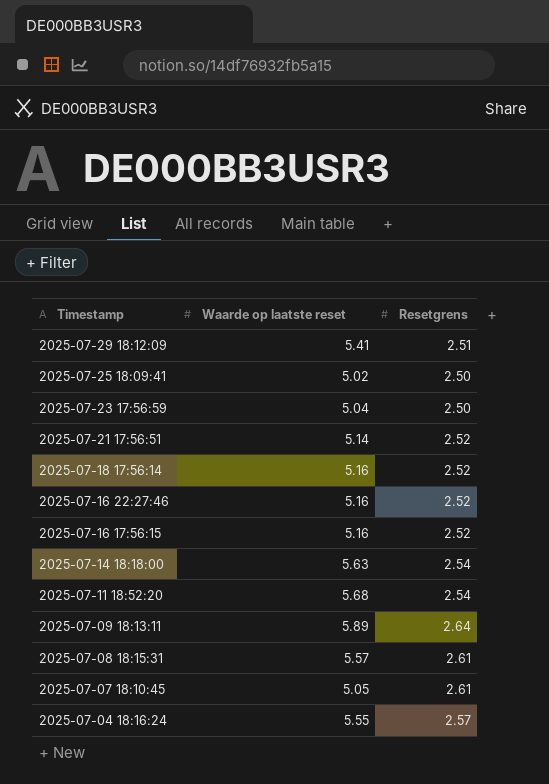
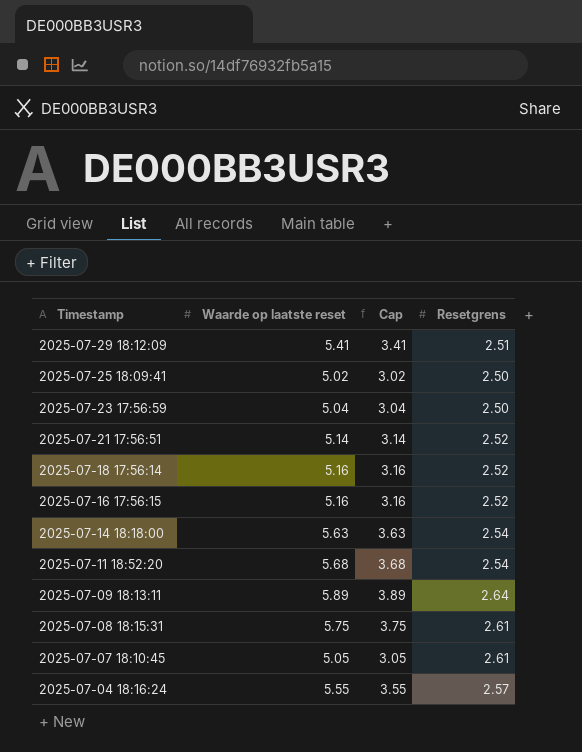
column Cap | formula: none -> [Waarde op laatste reset] - 2
row 2025-07-16 22:27:46: 5.16 | 2.52 -> none
2025-07-08 18:15:31 | Waarde op laatste reset: 5.57 -> 5.75

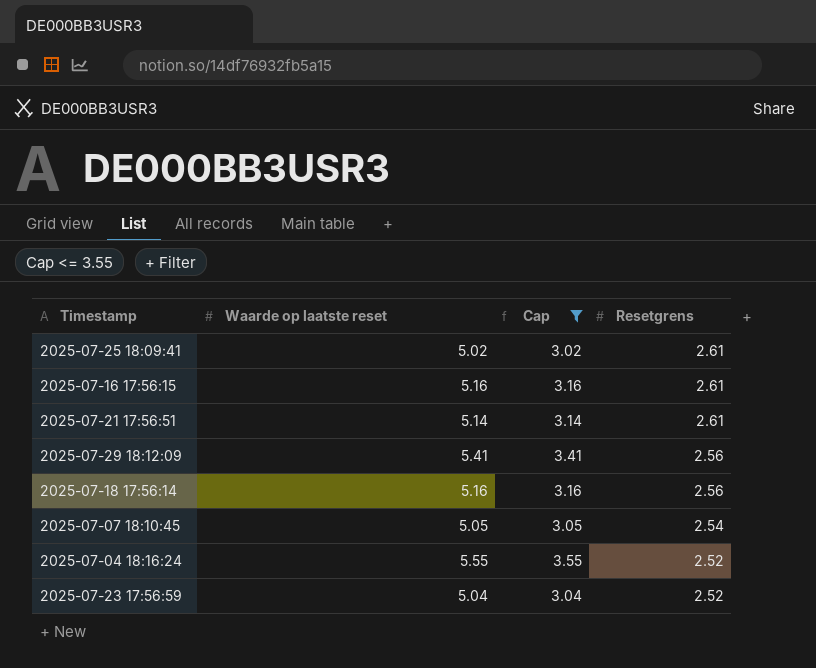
filter: none -> Cap <= 3.55
row order: Timestamp descending -> Resetgrens descending
2025-07-25 18:09:41 | Resetgrens: 2.50 -> 2.61
2025-07-16 17:56:15 | Resetgrens: 2.52 -> 2.61
2025-07-21 17:56:51 | Resetgrens: 2.52 -> 2.61
2025-07-29 18:12:09 | Resetgrens: 2.51 -> 2.56
2025-07-18 17:56:14 | Resetgrens: 2.52 -> 2.56
2025-07-07 18:10:45 | Resetgrens: 2.61 -> 2.54
2025-07-04 18:16:24 | Resetgrens: 2.57 -> 2.52
2025-07-23 17:56:59 | Resetgrens: 2.50 -> 2.52

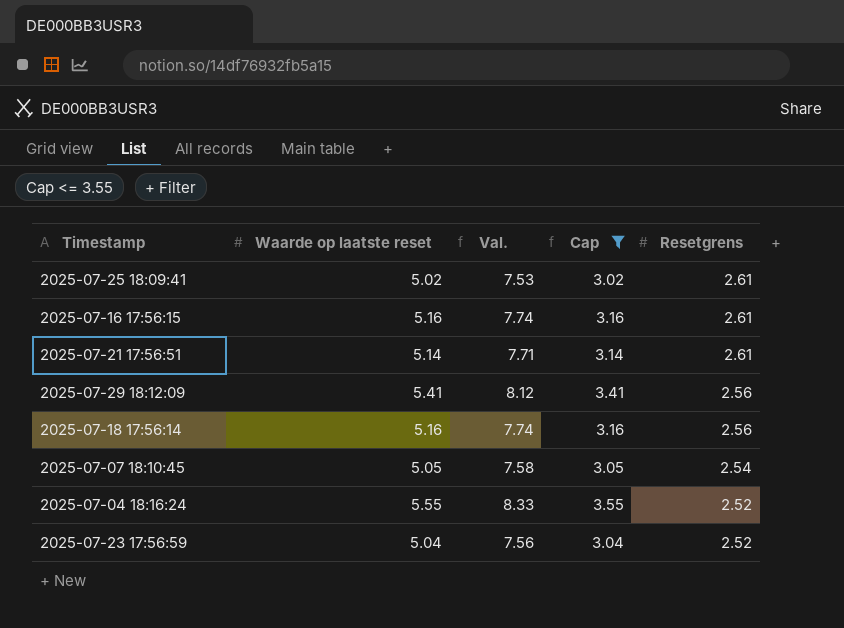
column Val. | formula: none -> [Waarde op laatste reset] * 1.5

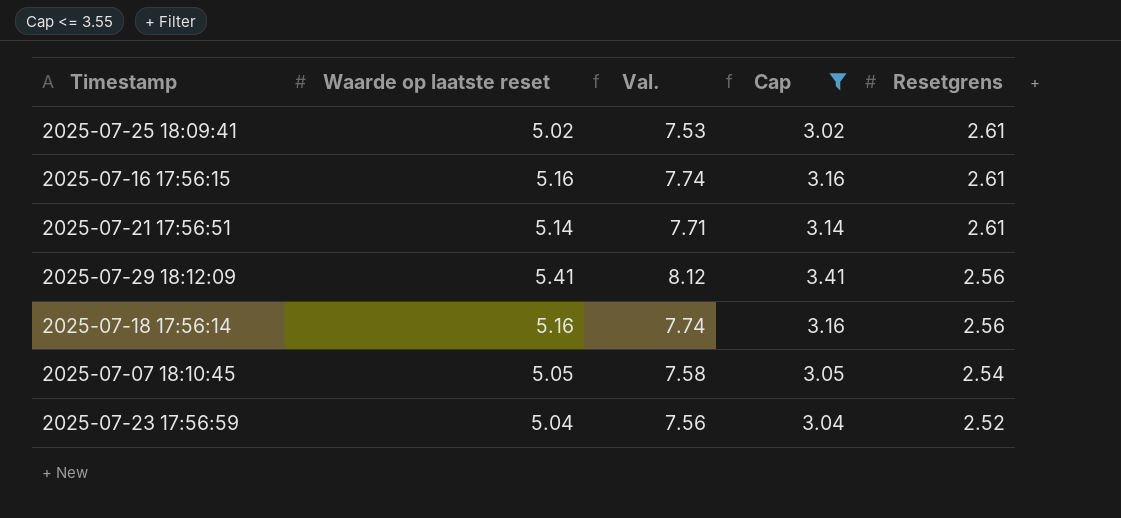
row 2025-07-04 18:16:24: 5.55 | 8.33 | 3.55 | 2.52 -> none

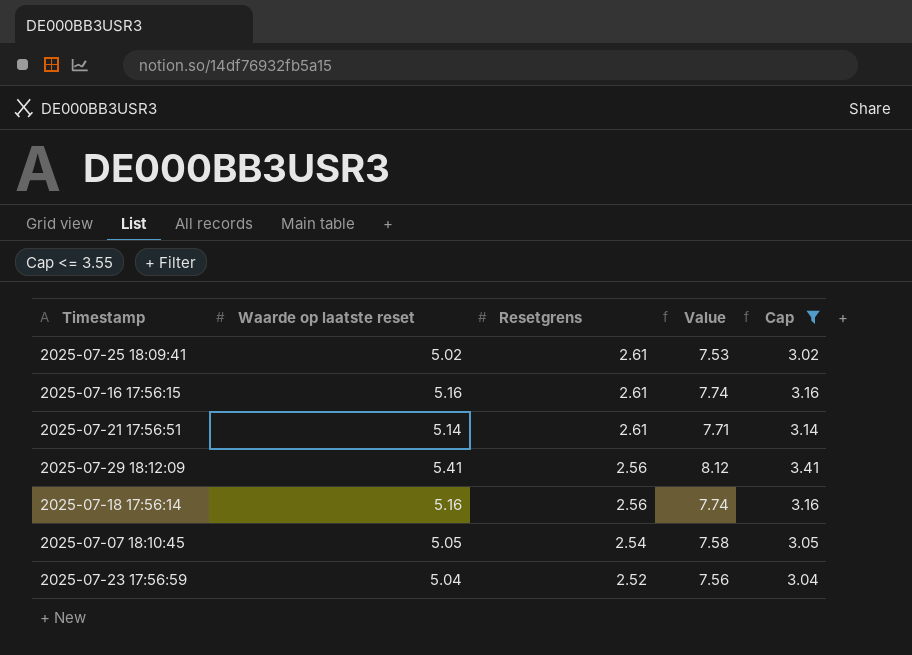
column Resetgrens | position: 5 -> 3
column name: Val. -> Value

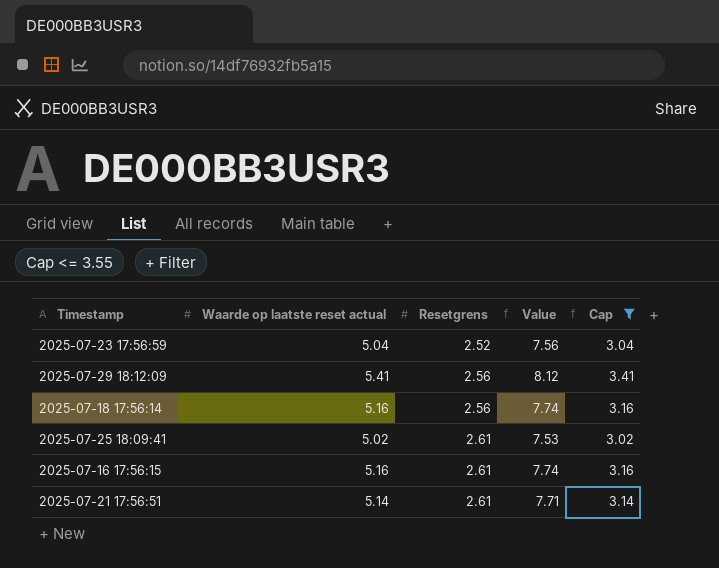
row order: Resetgrens descending -> Resetgrens ascending
column name: Waarde op laatste reset -> Waarde op laatste reset actual
row 2025-07-07 18:10:45: 5.05 | 2.54 | 7.58 | 3.05 -> none

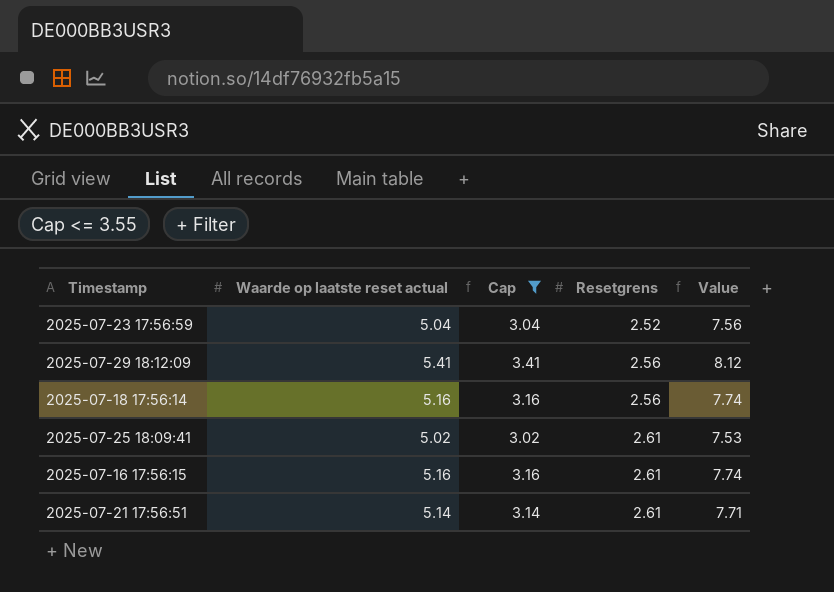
column Cap | position: 5 -> 3

